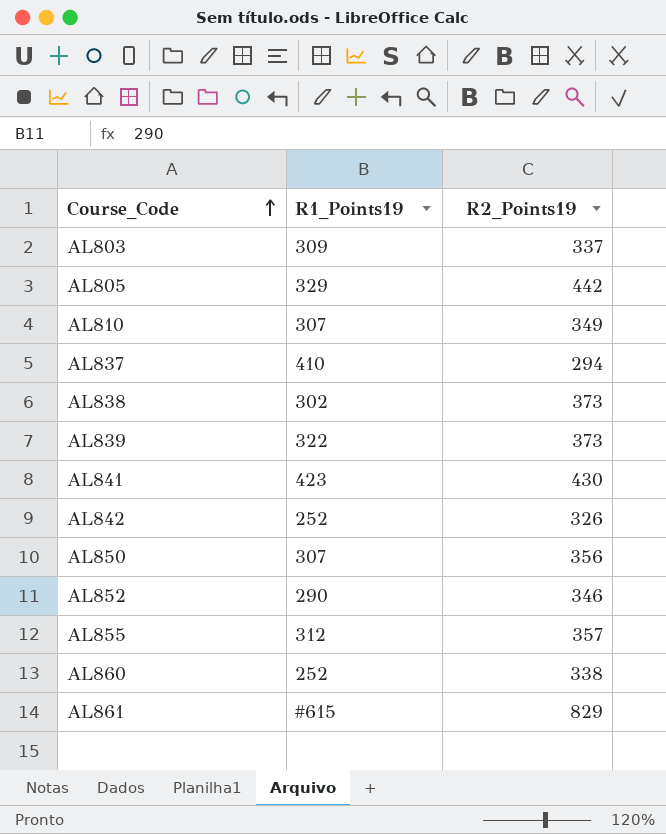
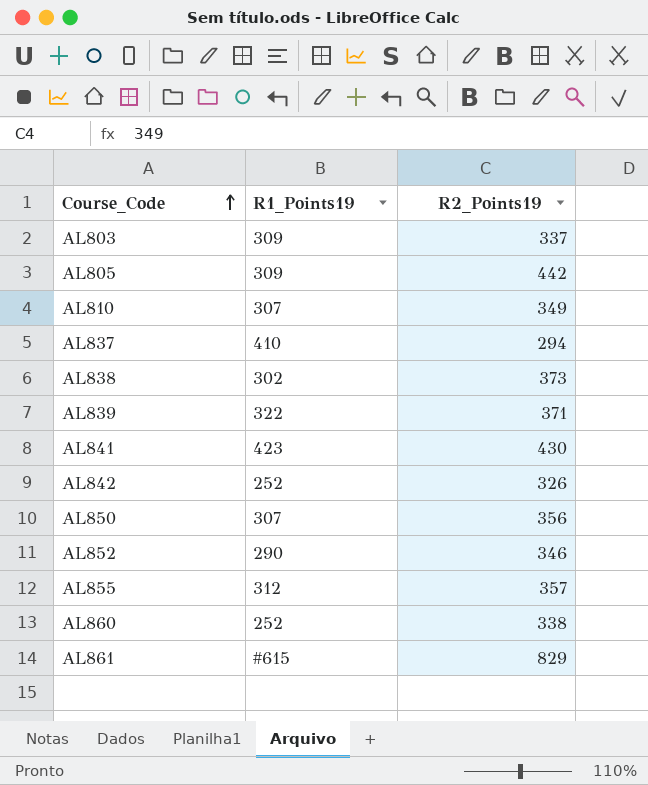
AL805 | R1_Points19: 329 -> 309
AL839 | R2_Points19: 373 -> 371

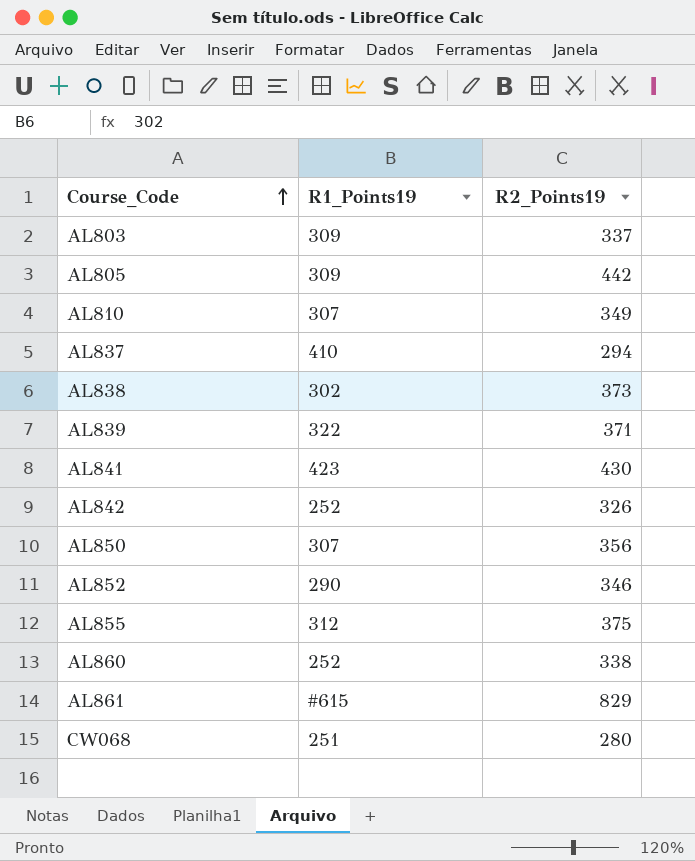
AL855 | R2_Points19: 357 -> 375
row CW068: none -> 251 | 280

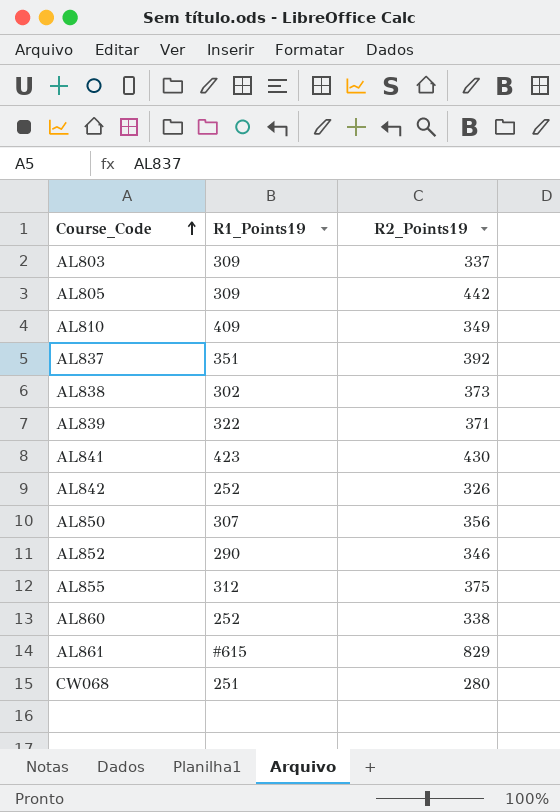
AL810 | R1_Points19: 307 -> 409
AL837 | R1_Points19: 410 -> 351
AL837 | R2_Points19: 294 -> 392

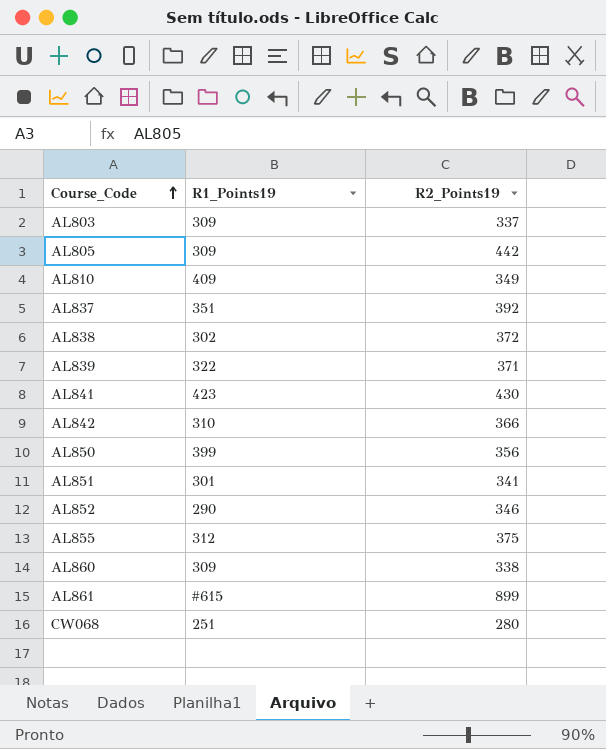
AL838 | R2_Points19: 373 -> 372
AL842 | R1_Points19: 252 -> 310
AL842 | R2_Points19: 326 -> 366
AL850 | R1_Points19: 307 -> 399
row AL851: none -> 301 | 341
AL860 | R1_Points19: 252 -> 309
AL861 | R2_Points19: 829 -> 899

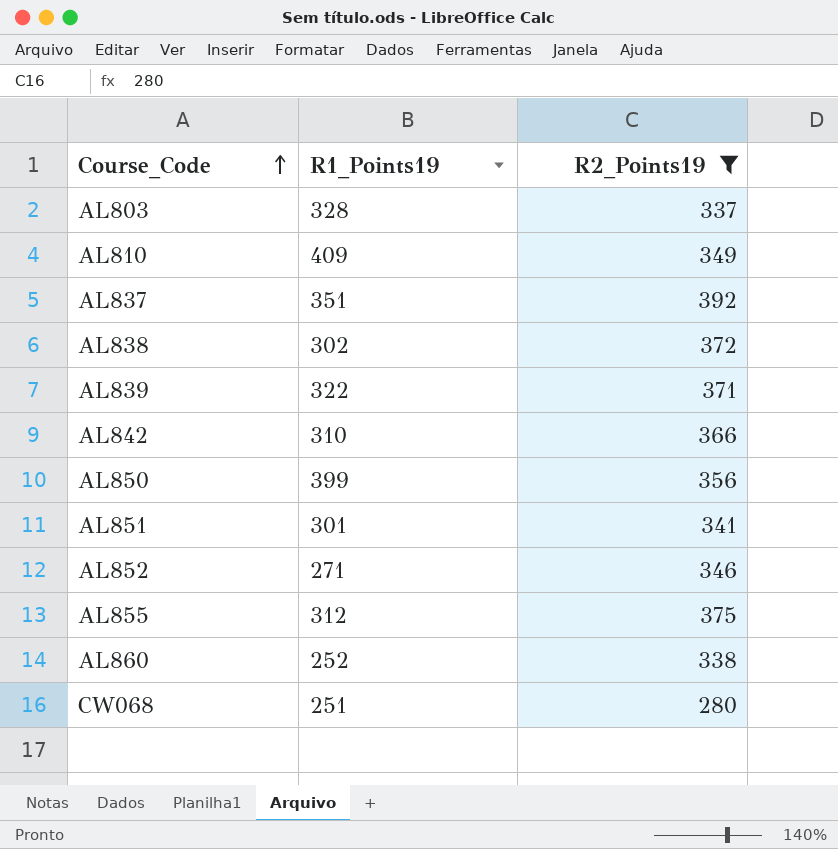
filter: none -> R2_Points19 <= 392
AL803 | R1_Points19: 309 -> 328
AL852 | R1_Points19: 290 -> 271
AL860 | R1_Points19: 309 -> 252

